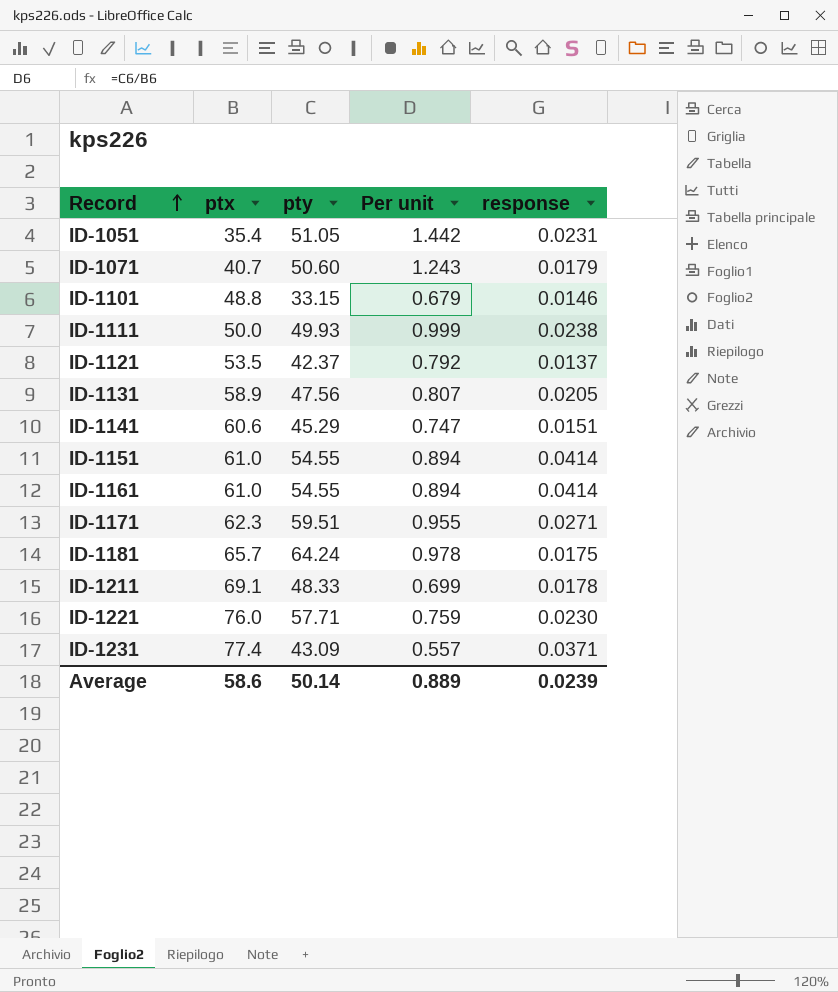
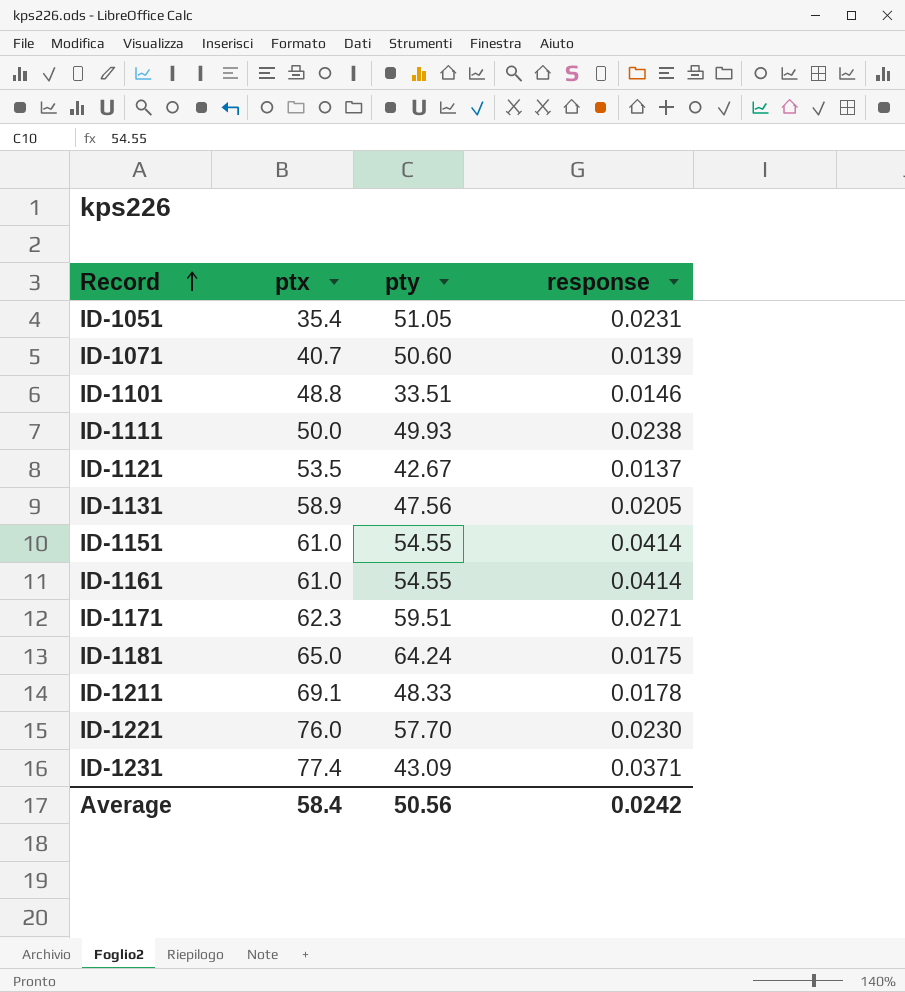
column Per unit | formula: [pty] / [ptx] -> none
row ID-1141: 60.6 | 45.29 | 0.747 | 0.0151 -> none
ID-1071 | response: 0.0179 -> 0.0139
ID-1101 | pty: 33.15 -> 33.51
ID-1121 | pty: 42.37 -> 42.67
ID-1181 | ptx: 65.7 -> 65.0
ID-1221 | pty: 57.71 -> 57.70
Average | ptx: 58.6 -> 58.4
Average | pty: 50.14 -> 50.56
Average | response: 0.0239 -> 0.0242

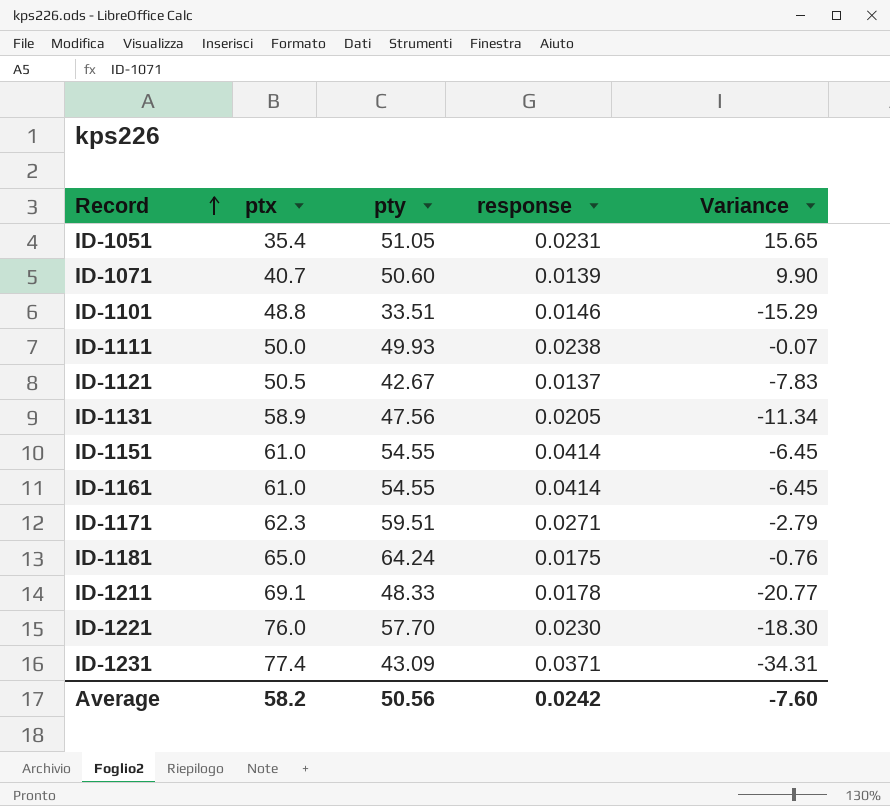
column Variance | formula: none -> [pty] - [ptx]
ID-1121 | ptx: 53.5 -> 50.5
Average | ptx: 58.4 -> 58.2

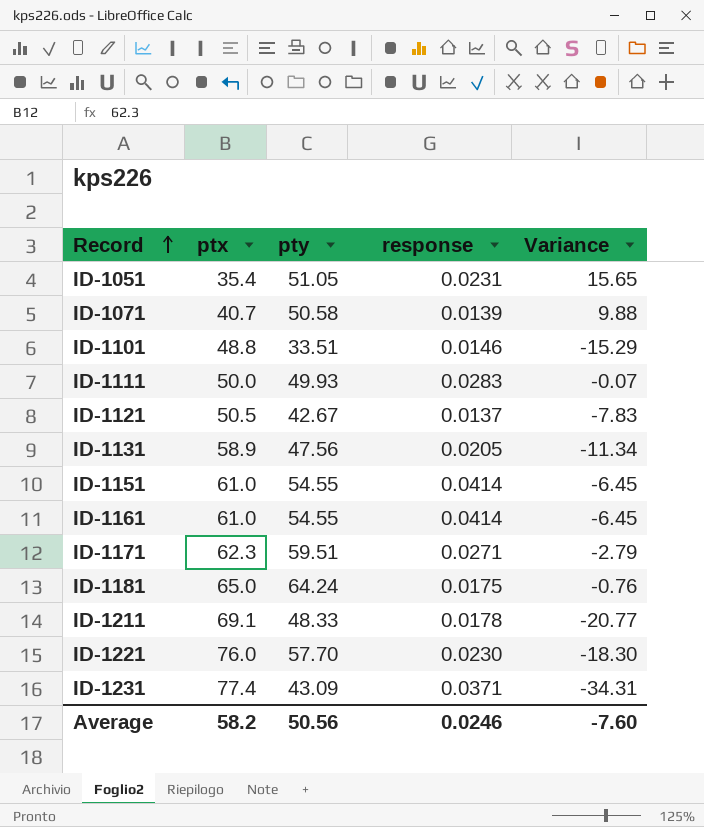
ID-1071 | pty: 50.60 -> 50.58
ID-1071 | Variance: 9.90 -> 9.88
ID-1111 | response: 0.0238 -> 0.0283
Average | response: 0.0242 -> 0.0246

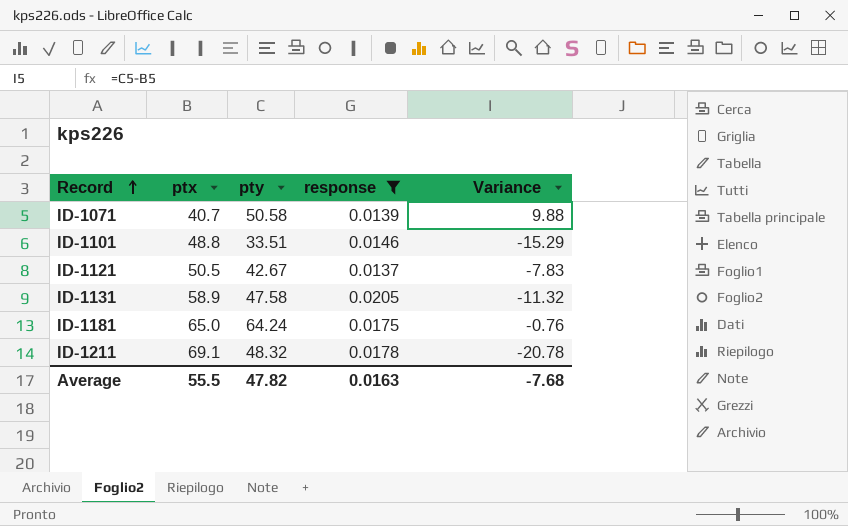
filter: none -> response <= 0.0205
ID-1131 | pty: 47.56 -> 47.58
ID-1131 | Variance: -11.34 -> -11.32
ID-1211 | pty: 48.33 -> 48.32
ID-1211 | Variance: -20.77 -> -20.78
Average | ptx: 58.2 -> 55.5
Average | pty: 50.56 -> 47.82
Average | response: 0.0246 -> 0.0163
Average | Variance: -7.60 -> -7.68

